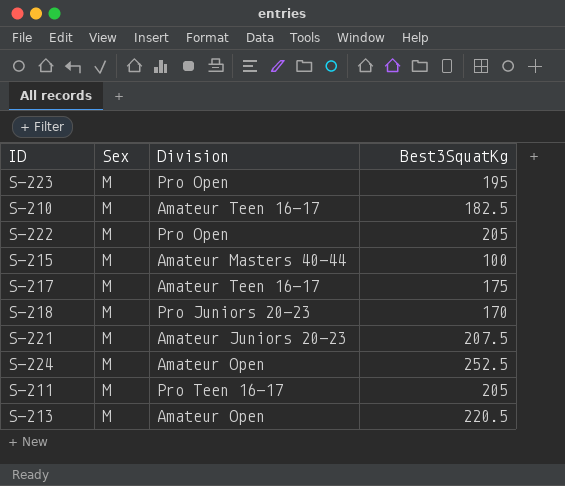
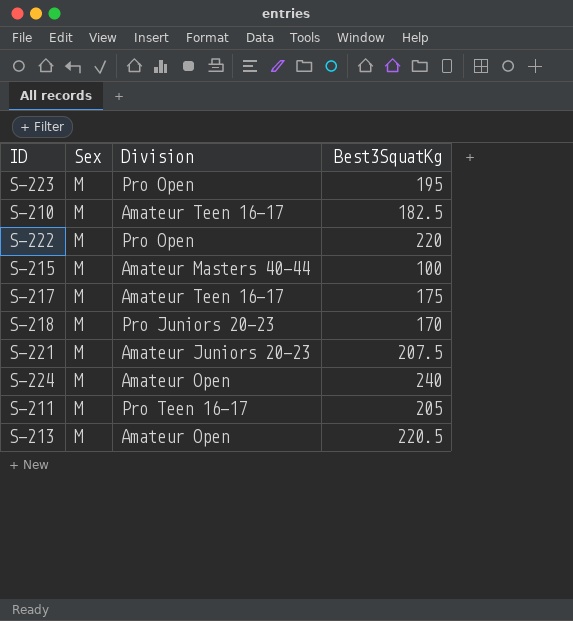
S-222 | Best3SquatKg: 205 -> 220
S-224 | Best3SquatKg: 252.5 -> 240

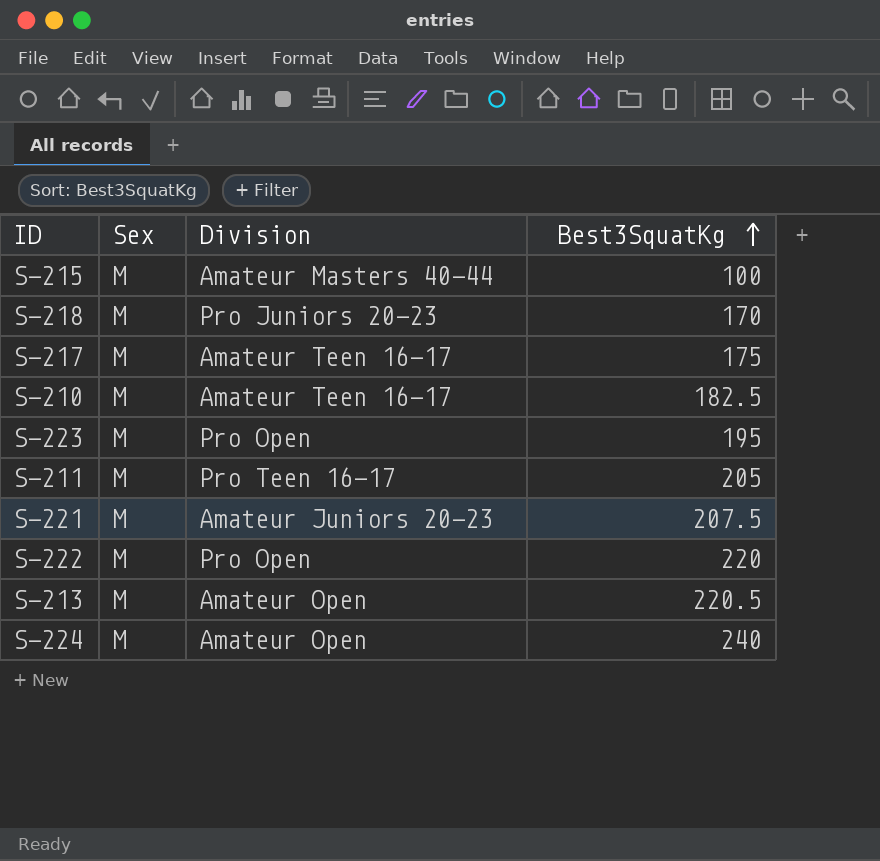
row order: none -> Best3SquatKg ascending

